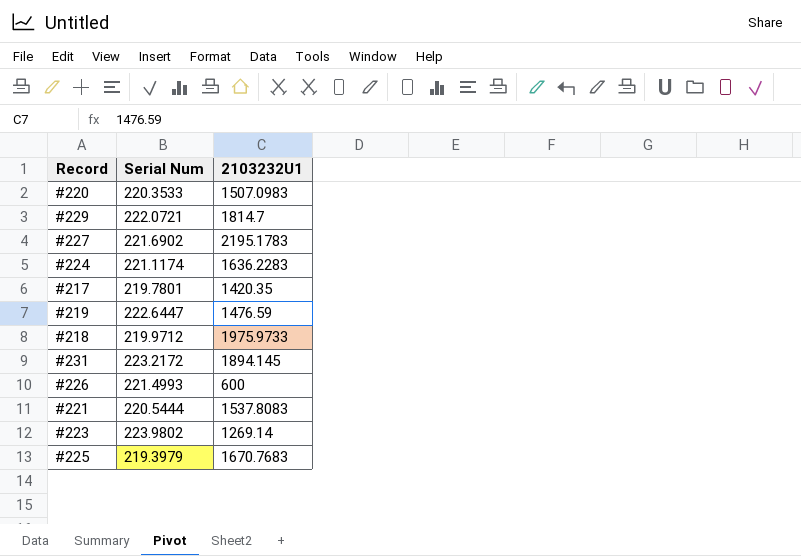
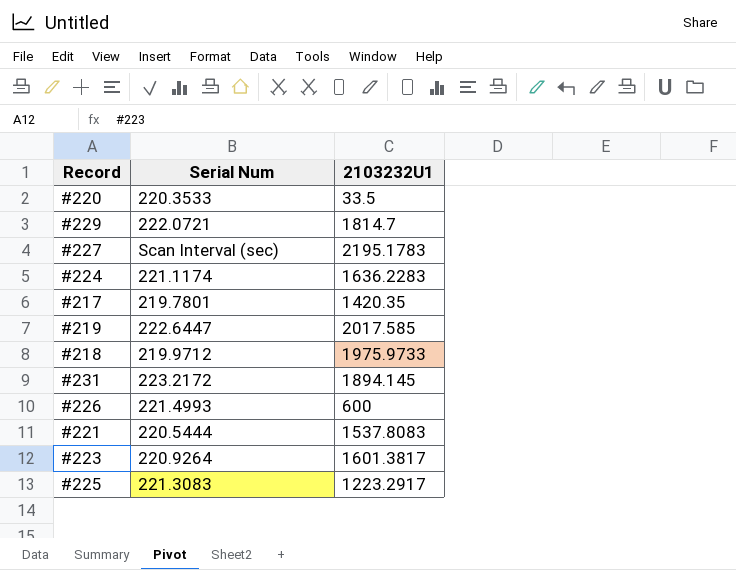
#220 | 2103232U1: 1507.0983 -> 33.5
#227 | Serial Num: 221.6902 -> Scan Interval (sec)
#219 | 2103232U1: 1476.59 -> 2017.585
#223 | Serial Num: 223.9802 -> 220.9264
#223 | 2103232U1: 1269.14 -> 1601.3817
#225 | Serial Num: 219.3979 -> 221.3083
#225 | 2103232U1: 1670.7683 -> 1223.2917

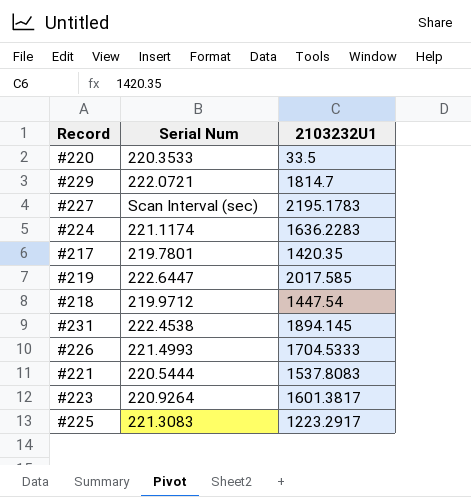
#218 | 2103232U1: 1975.9733 -> 1447.54
#231 | Serial Num: 223.2172 -> 222.4538
#226 | 2103232U1: 600 -> 1704.5333

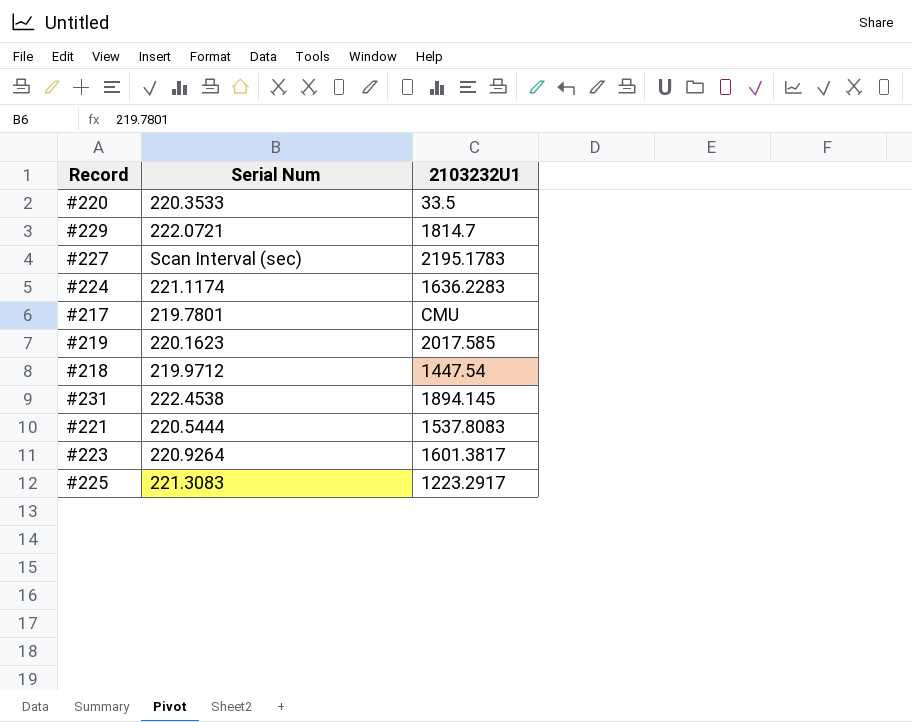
row #226: 221.4993 | 1704.5333 -> none
#217 | 2103232U1: 1420.35 -> CMU
#219 | Serial Num: 222.6447 -> 220.1623

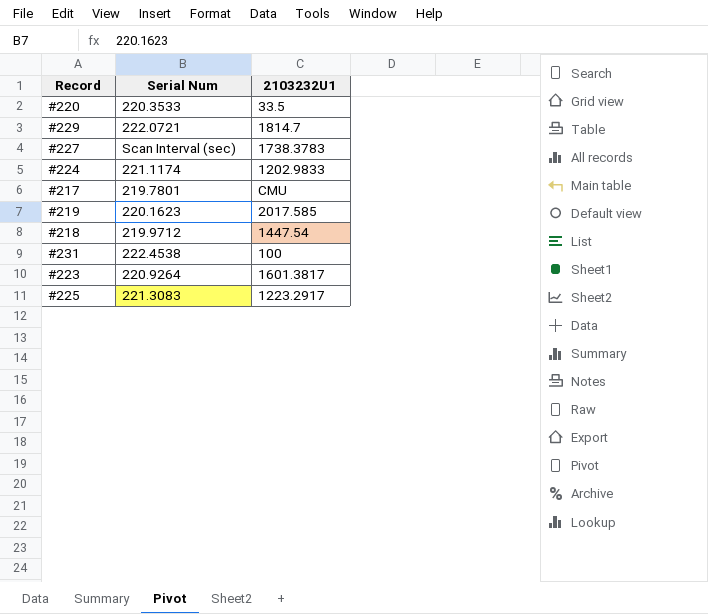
row #221: 220.5444 | 1537.8083 -> none
#227 | 2103232U1: 2195.1783 -> 1738.3783
#224 | 2103232U1: 1636.2283 -> 1202.9833
#231 | 2103232U1: 1894.145 -> 100

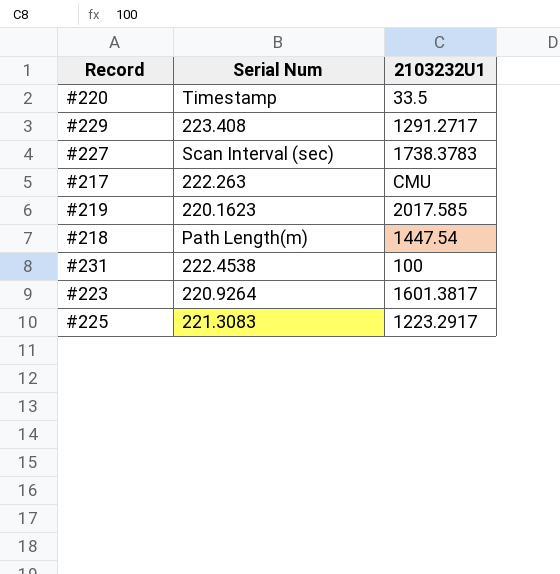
row #224: 221.1174 | 1202.9833 -> none
#220 | Serial Num: 220.3533 -> Timestamp
#229 | Serial Num: 222.0721 -> 223.408
#229 | 2103232U1: 1814.7 -> 1291.2717
#217 | Serial Num: 219.7801 -> 222.263
#218 | Serial Num: 219.9712 -> Path Length(m)

